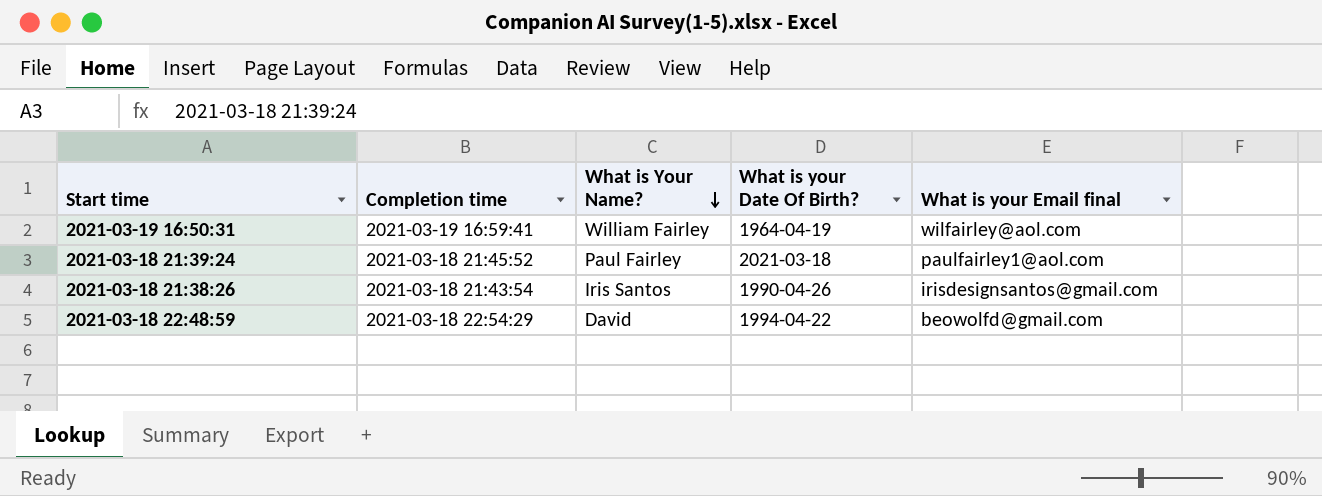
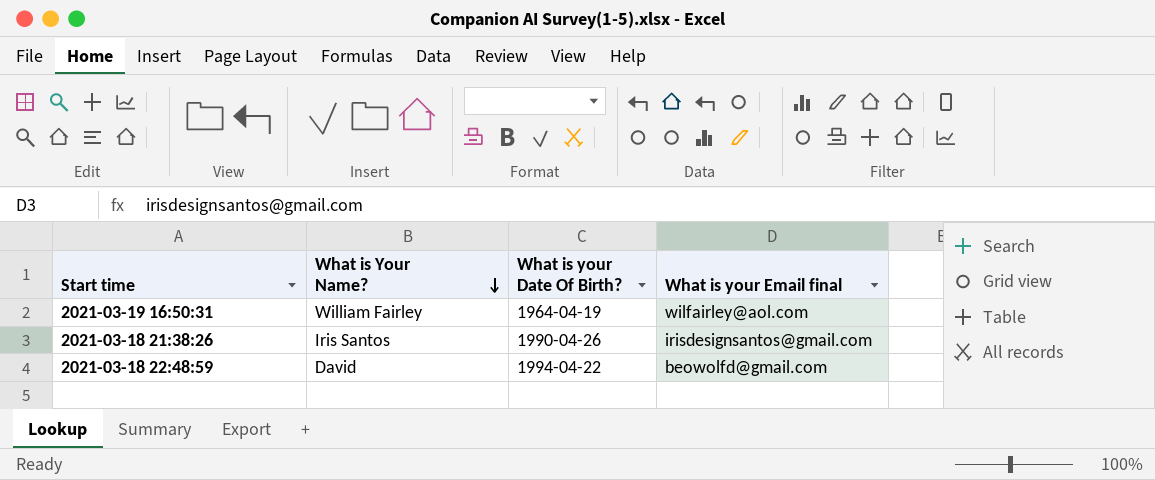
column Completion time | position: 2 -> none
row 2021-03-18 21:39:24: 2021-03-18 21:45:52 | Paul Fairley | 2021-03-18 | paulfairley1@aol.com -> none

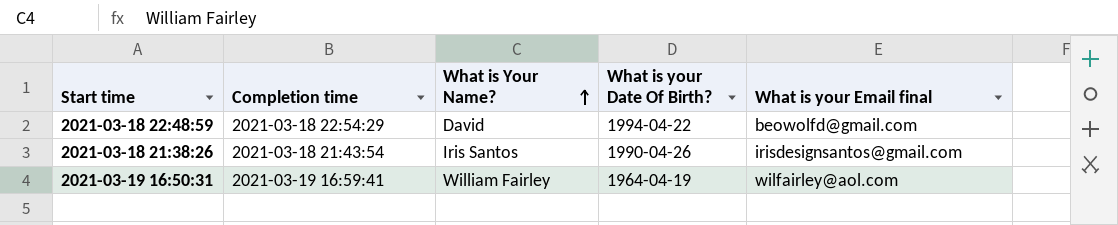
row order: What is Your Name? descending -> What is Your Name? ascending
column Completion time | position: none -> 2

